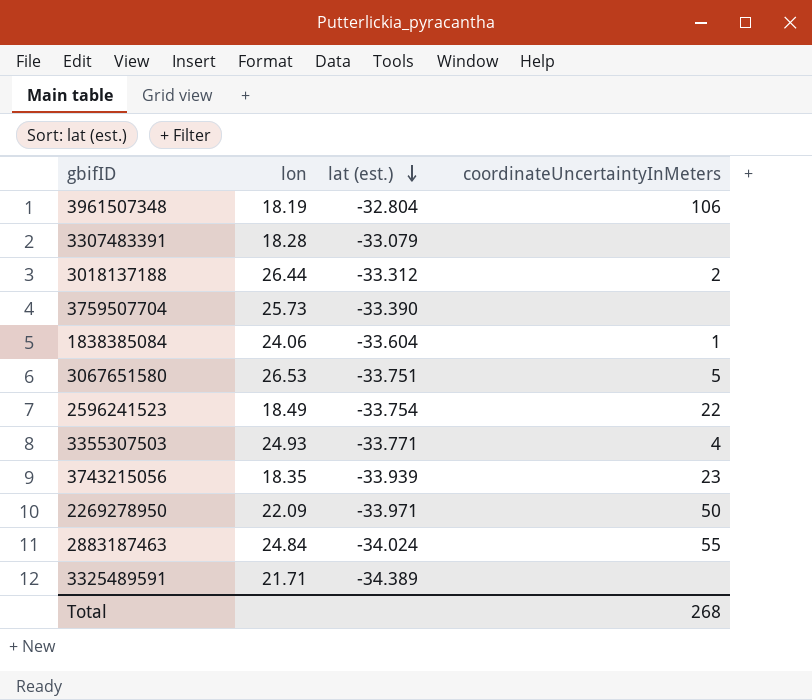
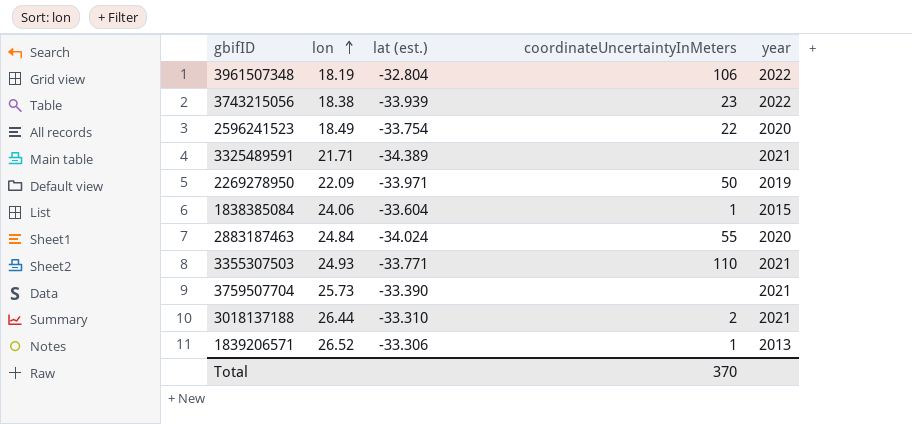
row order: lat (est.) descending -> lon ascending
column year | position: none -> 5
row 3307483391: 18.28 | -33.079 | none -> none
row 3067651580: 26.53 | -33.751 | 5 -> none
3743215056 | lon: 18.35 -> 18.38
3355307503 | coordinateUncertaintyInMeters: 4 -> 110
3018137188 | lat (est.): -33.312 -> -33.310
row 1839206571: none -> 26.52 | -33.306 | 1 | 2013
Total | coordinateUncertaintyInMeters: 268 -> 370

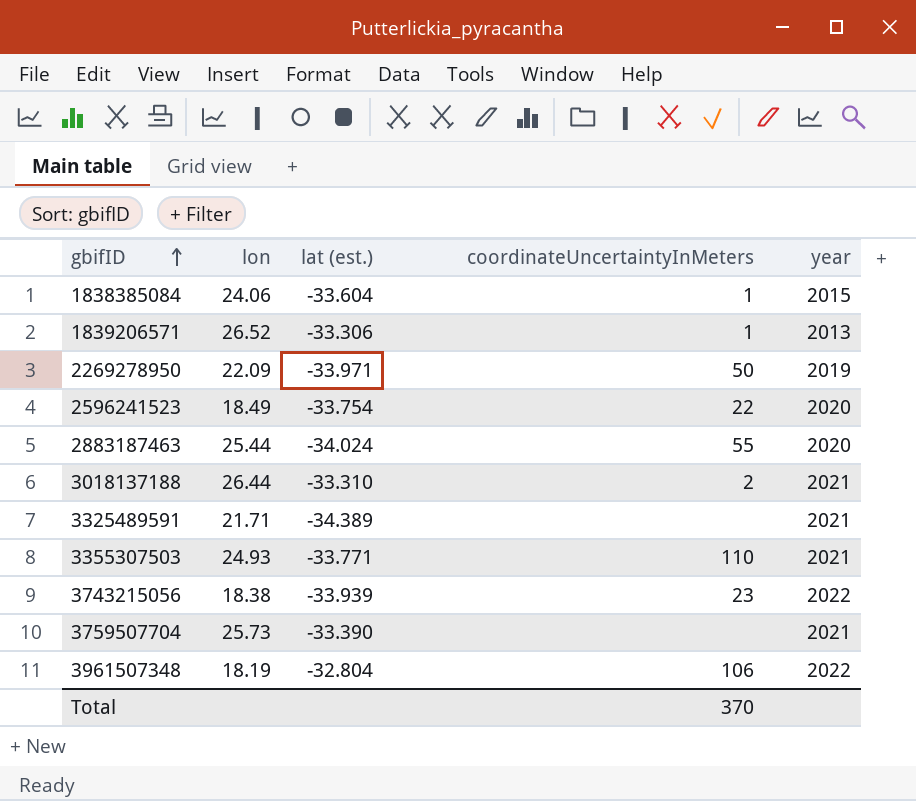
row order: lon ascending -> gbifID ascending
2883187463 | lon: 24.84 -> 25.44

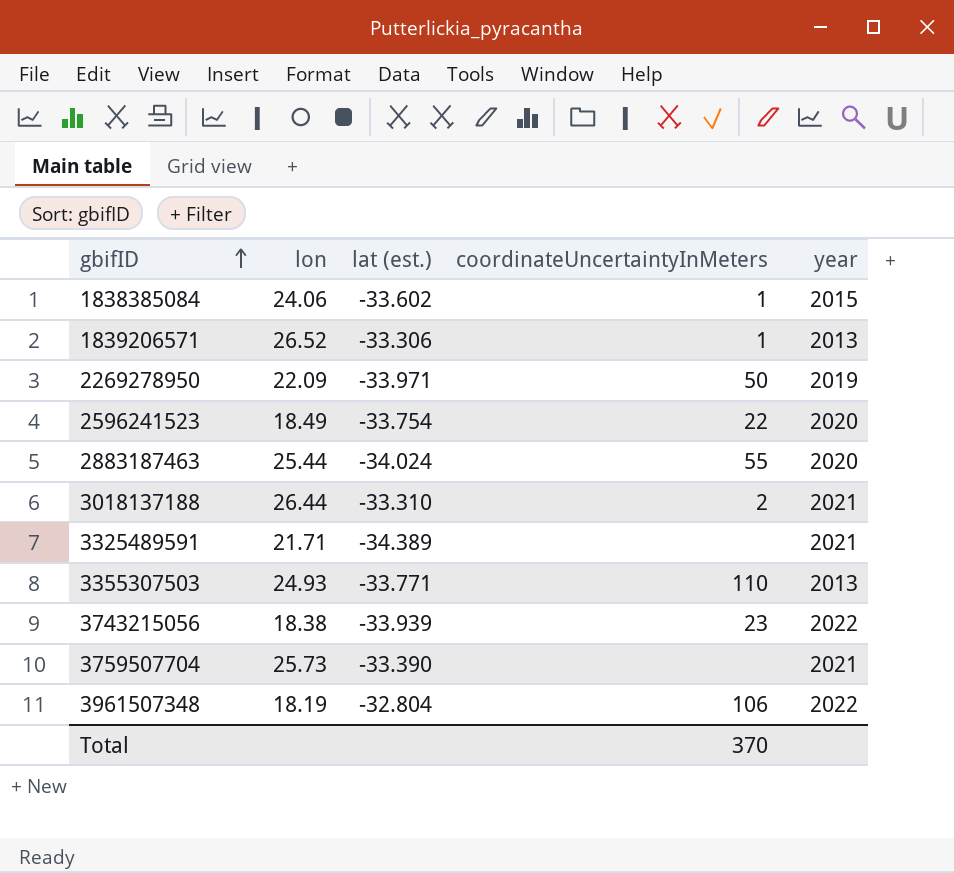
1838385084 | lat (est.): -33.604 -> -33.602
3355307503 | year: 2021 -> 2013

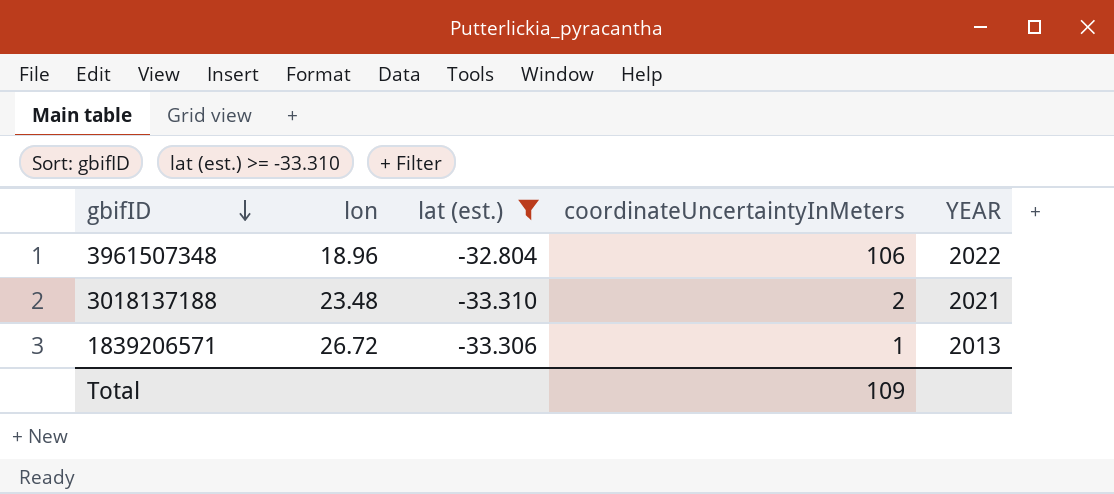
filter: none -> lat (est.) >= -33.310
row order: gbifID ascending -> gbifID descending
column name: year -> YEAR
3961507348 | lon: 18.19 -> 18.96
3018137188 | lon: 26.44 -> 23.48
1839206571 | lon: 26.52 -> 26.72
Total | coordinateUncertaintyInMeters: 370 -> 109

